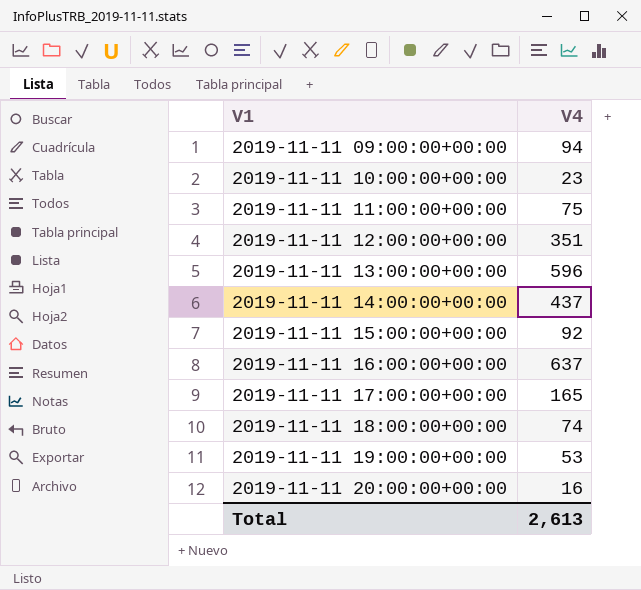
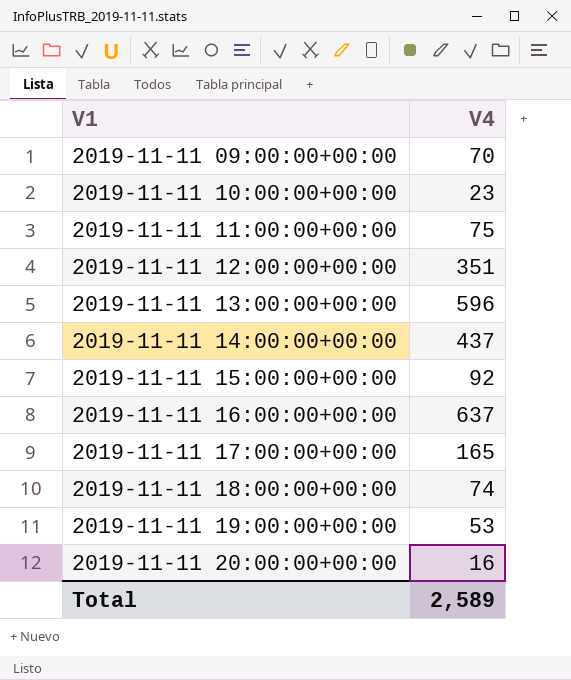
2019-11-11 09:00:00+00:00 | V4: 94 -> 70
Total | V4: 2,613 -> 2,589

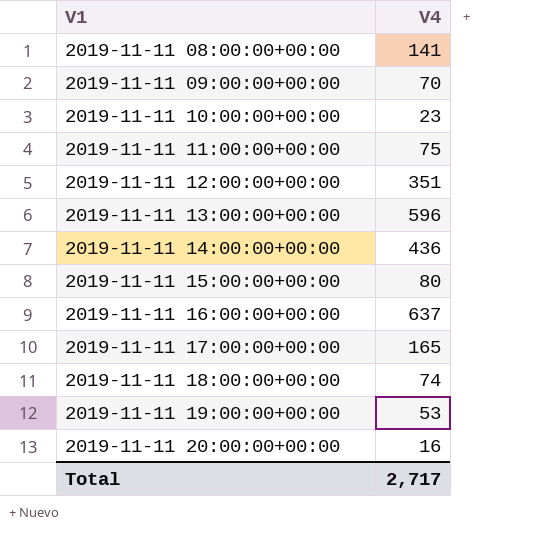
row 2019-11-11 08:00:00+00:00: none -> 141
2019-11-11 14:00:00+00:00 | V4: 437 -> 436
2019-11-11 15:00:00+00:00 | V4: 92 -> 80
Total | V4: 2,589 -> 2,717

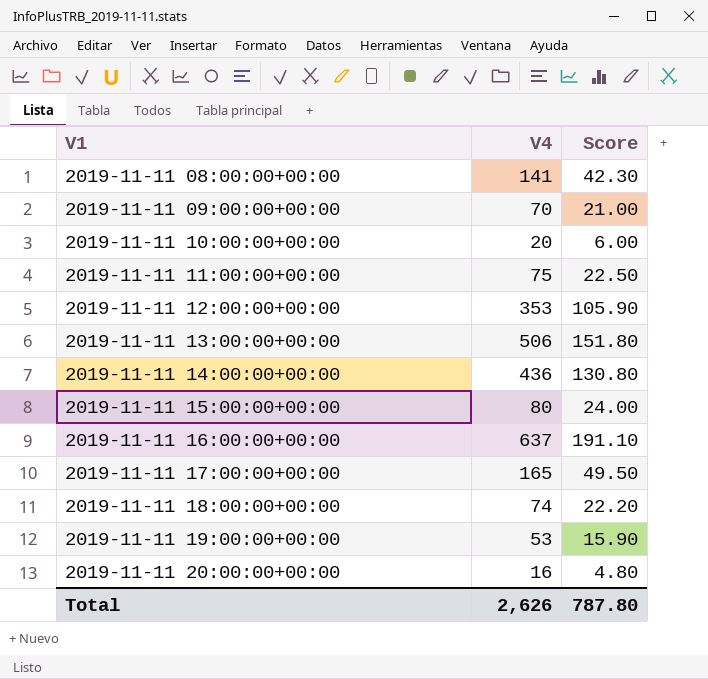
column Score | formula: none -> [V4] * 0.3
2019-11-11 10:00:00+00:00 | V4: 23 -> 20
2019-11-11 12:00:00+00:00 | V4: 351 -> 353
2019-11-11 13:00:00+00:00 | V4: 596 -> 506
Total | V4: 2,717 -> 2,626

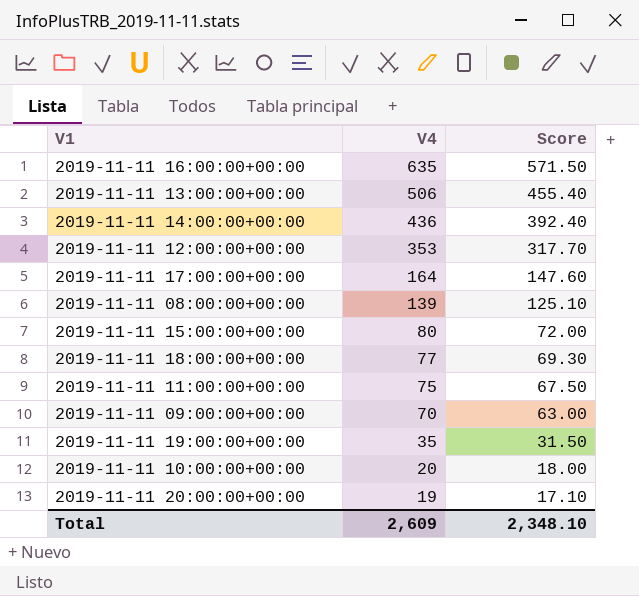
row order: V1 ascending -> V4 descending
column Score | formula: [V4] * 0.3 -> [V4] * 0.9
2019-11-11 16:00:00+00:00 | V4: 637 -> 635
2019-11-11 17:00:00+00:00 | V4: 165 -> 164
2019-11-11 08:00:00+00:00 | V4: 141 -> 139
2019-11-11 18:00:00+00:00 | V4: 74 -> 77
2019-11-11 19:00:00+00:00 | V4: 53 -> 35
2019-11-11 20:00:00+00:00 | V4: 16 -> 19
Total | V4: 2,626 -> 2,609
Total | Score: 787.80 -> 2,348.10

